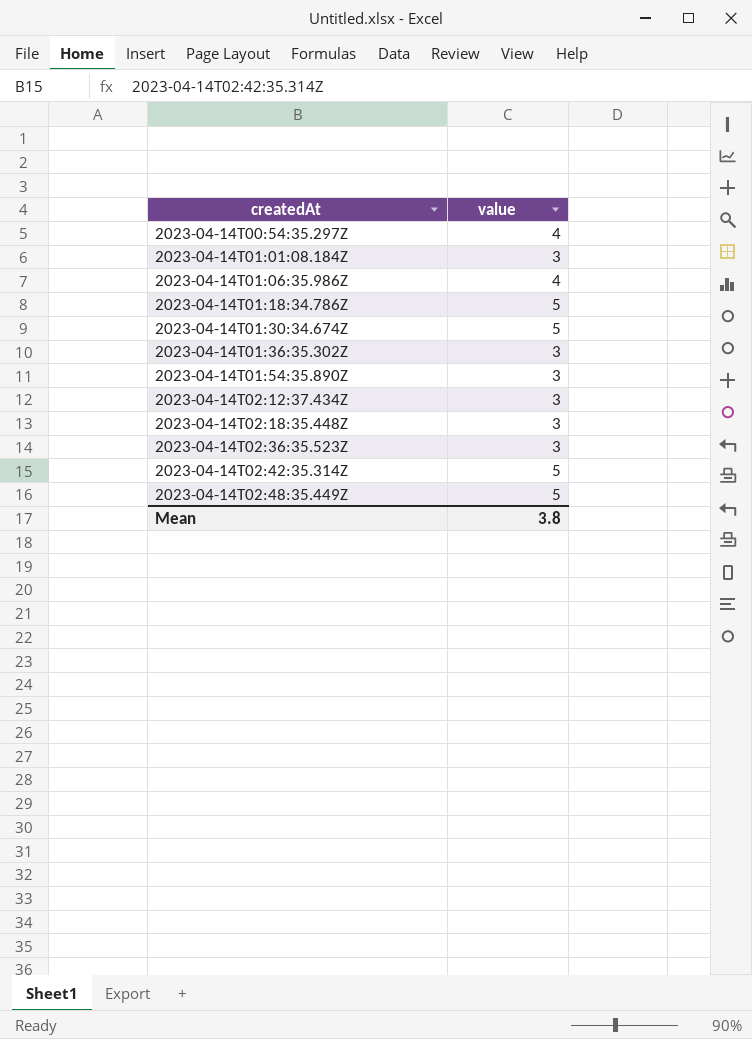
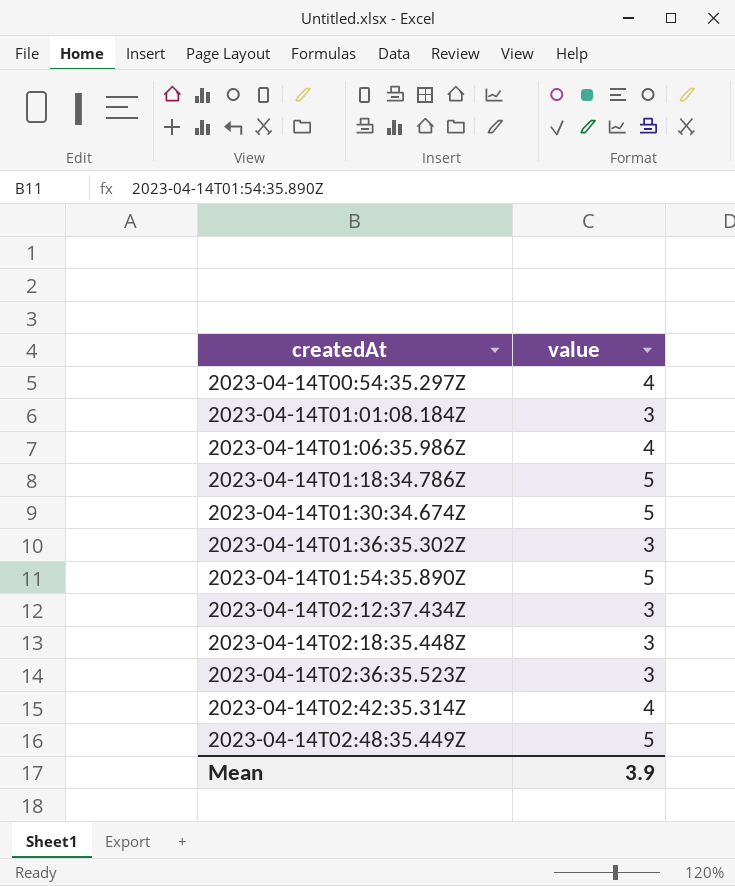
2023-04-14T01:54:35.890Z | value: 3 -> 5
2023-04-14T02:42:35.314Z | value: 5 -> 4
Mean | value: 3.8 -> 3.9

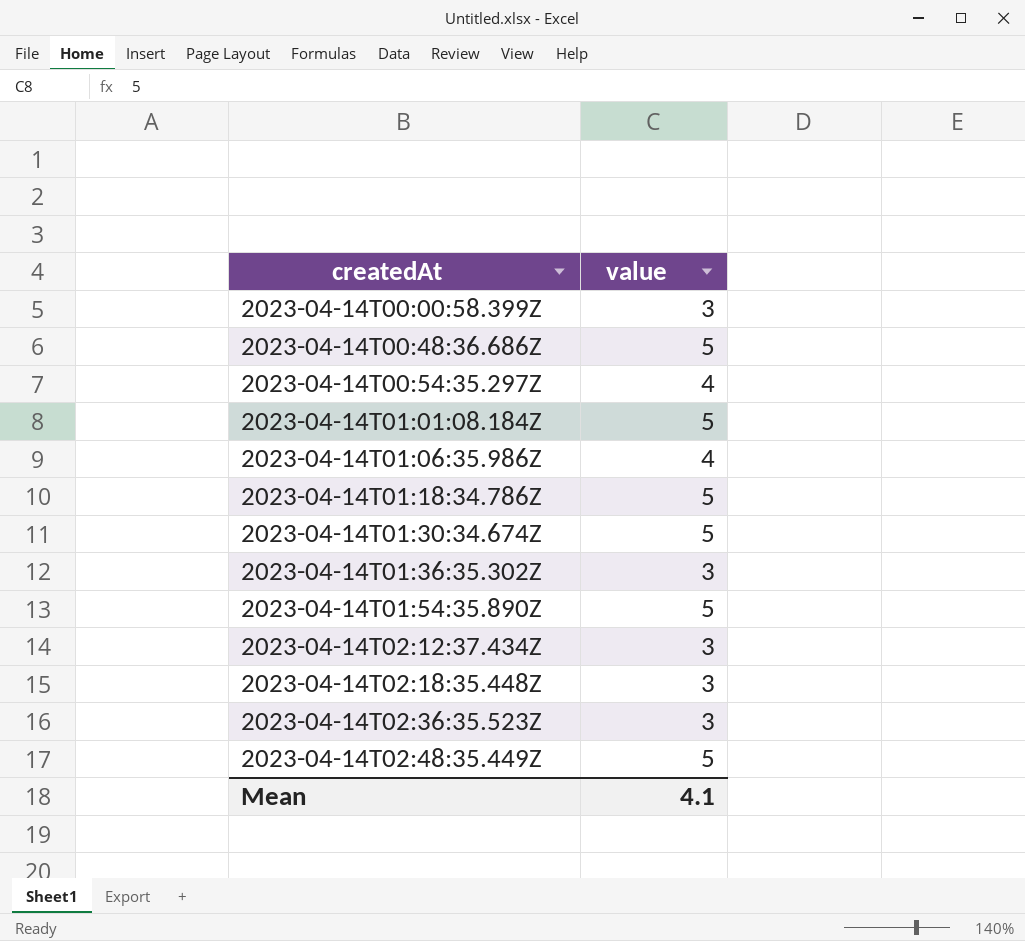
row 2023-04-14T02:42:35.314Z: 4 -> none
row 2023-04-14T00:00:58.399Z: none -> 3
row 2023-04-14T00:48:36.686Z: none -> 5
2023-04-14T01:01:08.184Z | value: 3 -> 5
Mean | value: 3.9 -> 4.1

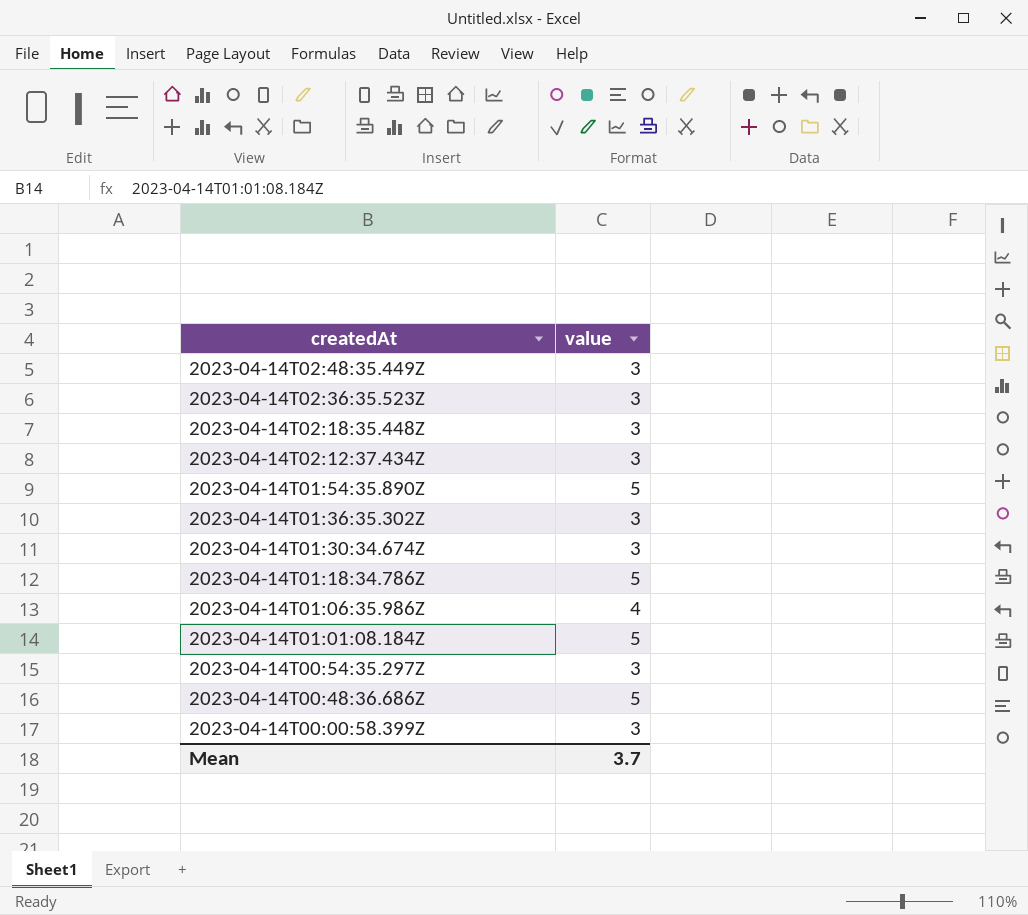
row order: createdAt ascending -> createdAt descending
2023-04-14T02:48:35.449Z | value: 5 -> 3
2023-04-14T01:30:34.674Z | value: 5 -> 3
2023-04-14T00:54:35.297Z | value: 4 -> 3
Mean | value: 4.1 -> 3.7

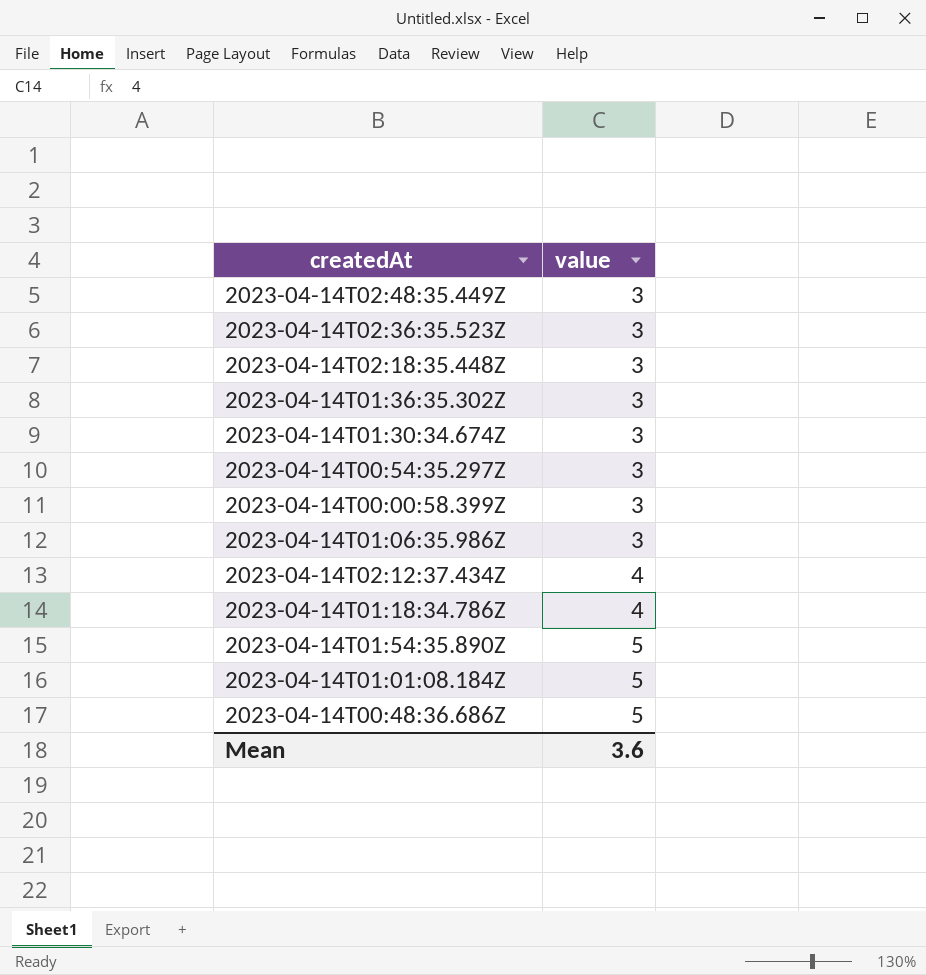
row order: createdAt descending -> value ascending
2023-04-14T01:06:35.986Z | value: 4 -> 3
2023-04-14T02:12:37.434Z | value: 3 -> 4
2023-04-14T01:18:34.786Z | value: 5 -> 4
Mean | value: 3.7 -> 3.6

